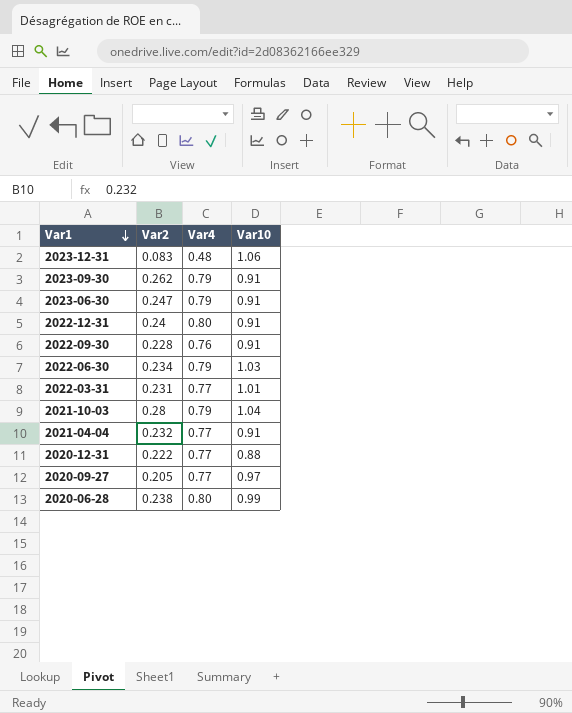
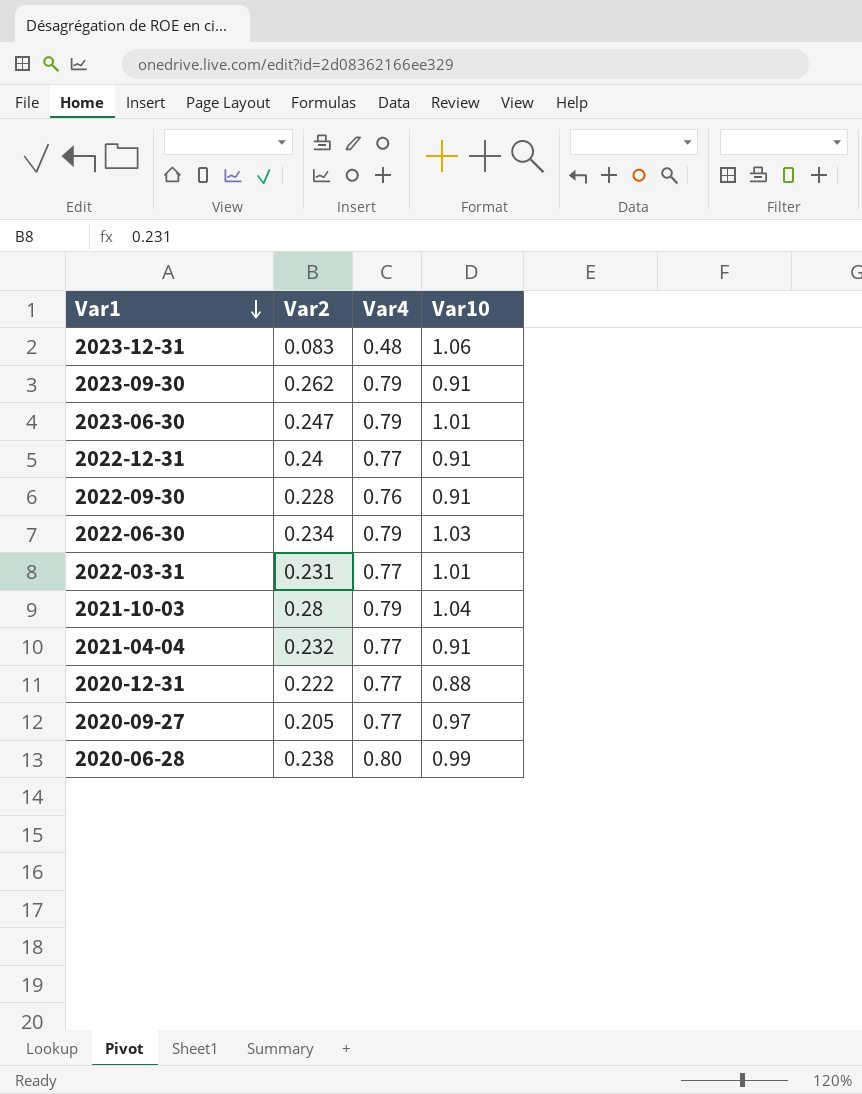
2023-06-30 | Var10: 0.91 -> 1.01
2022-12-31 | Var4: 0.80 -> 0.77

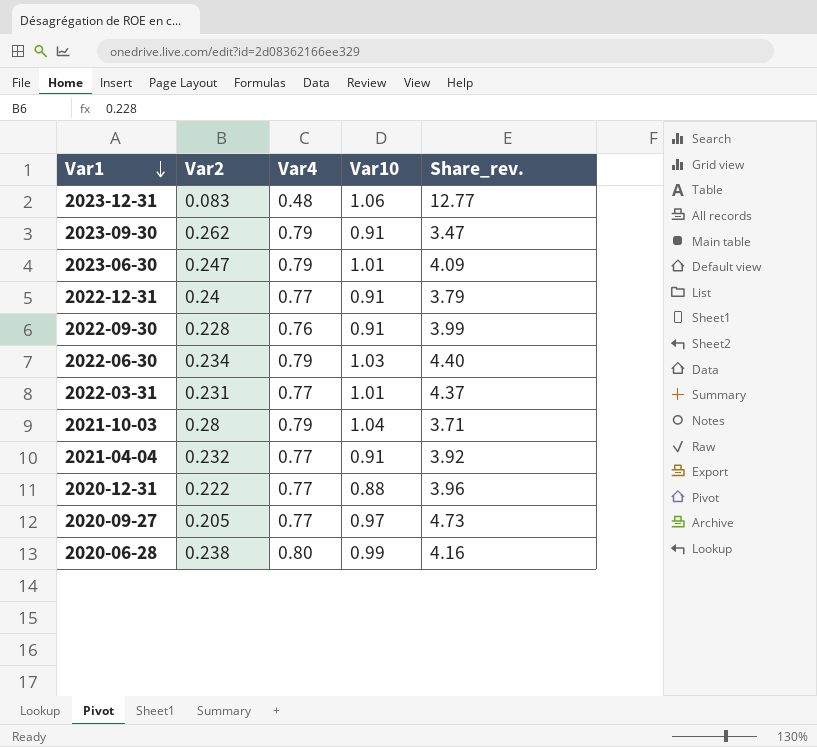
column Share_rev. | formula: none -> [Var10] / [Var2]

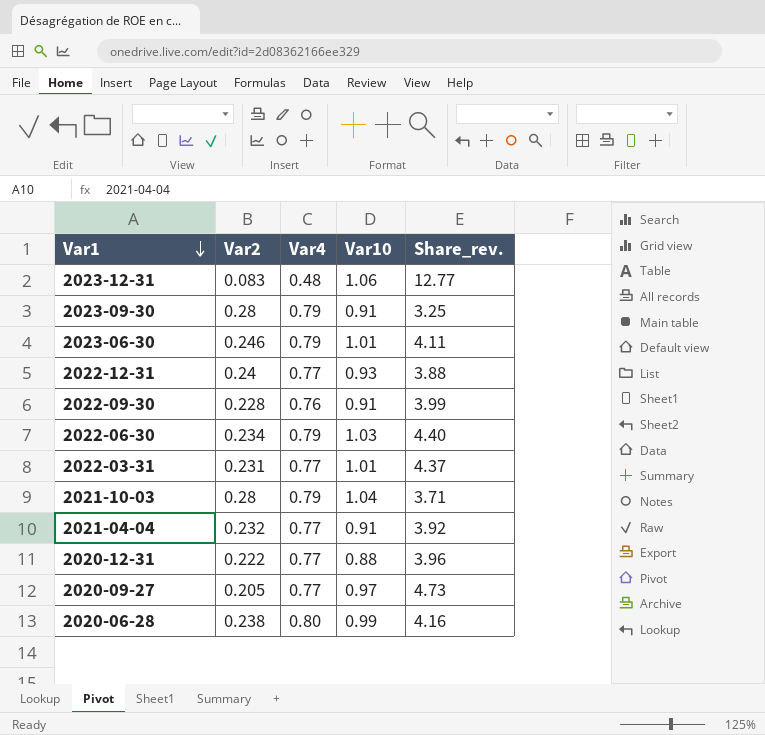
2023-09-30 | Var2: 0.262 -> 0.28
2023-09-30 | Share_rev.: 3.47 -> 3.25
2023-06-30 | Var2: 0.247 -> 0.246
2023-06-30 | Share_rev.: 4.09 -> 4.11
2022-12-31 | Var10: 0.91 -> 0.93
2022-12-31 | Share_rev.: 3.79 -> 3.88

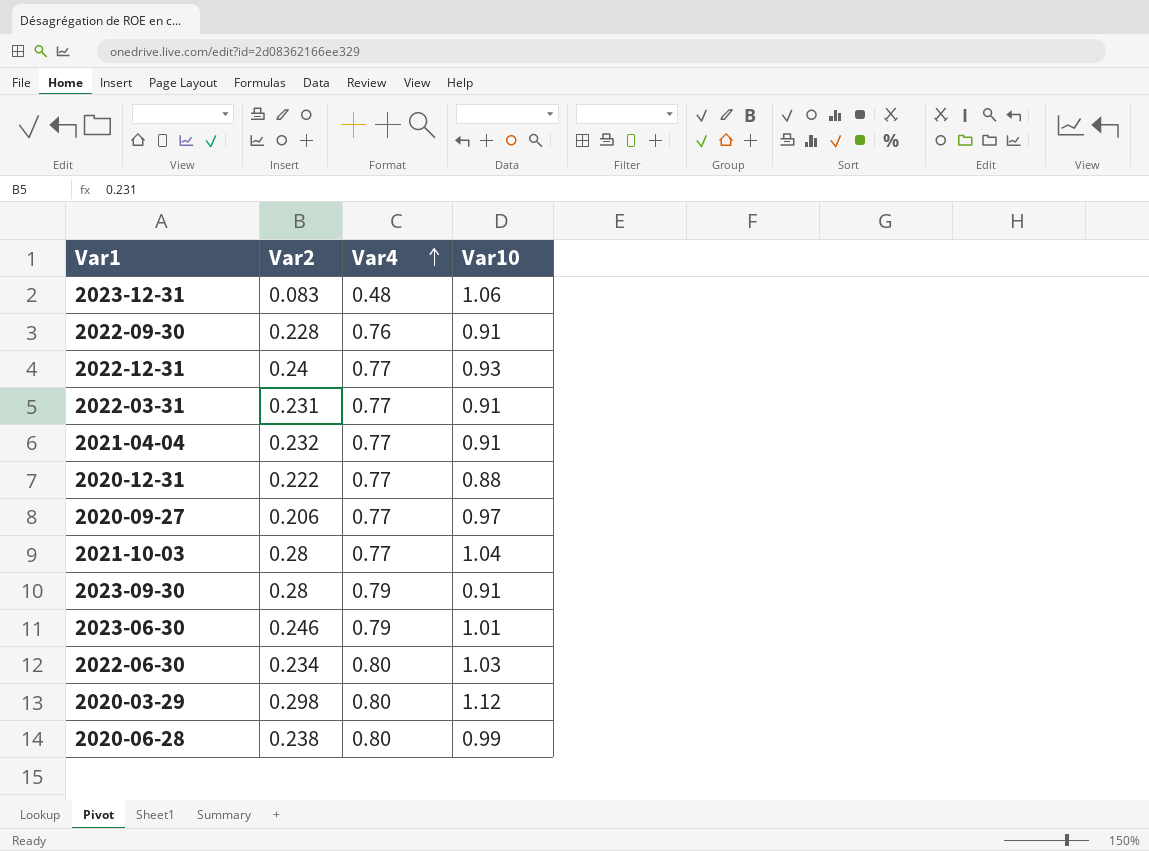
row order: Var1 descending -> Var4 ascending
column Share_rev. | formula: [Var10] / [Var2] -> none
2022-03-31 | Var10: 1.01 -> 0.91
2020-09-27 | Var2: 0.205 -> 0.206
2021-10-03 | Var4: 0.79 -> 0.77
2022-06-30 | Var4: 0.79 -> 0.80
row 2020-03-29: none -> 0.298 | 0.80 | 1.12

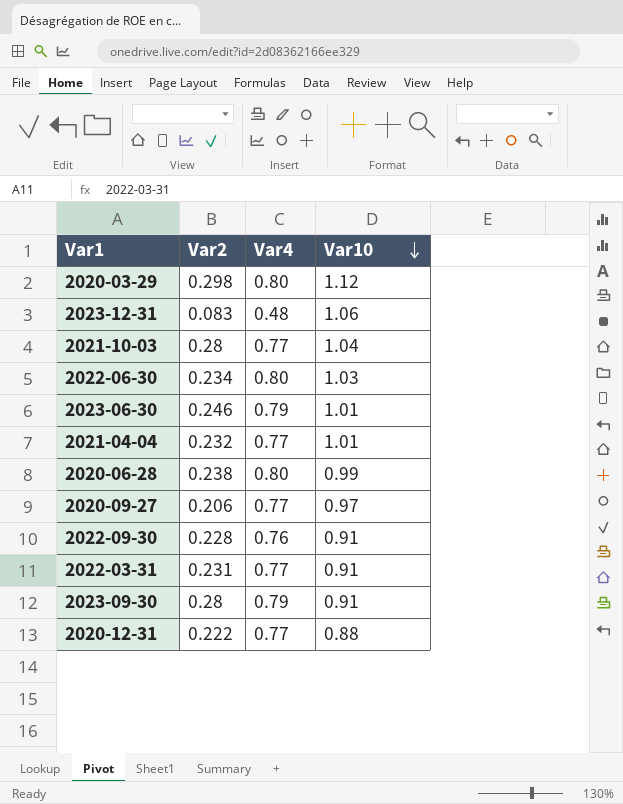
row order: Var4 ascending -> Var10 descending
row 2022-12-31: 0.24 | 0.77 | 0.93 -> none
2021-04-04 | Var10: 0.91 -> 1.01

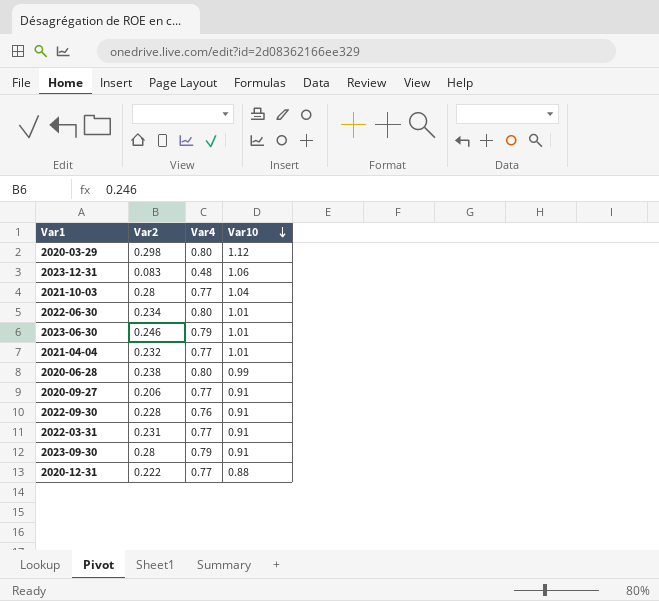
2022-06-30 | Var10: 1.03 -> 1.01
2020-09-27 | Var10: 0.97 -> 0.91

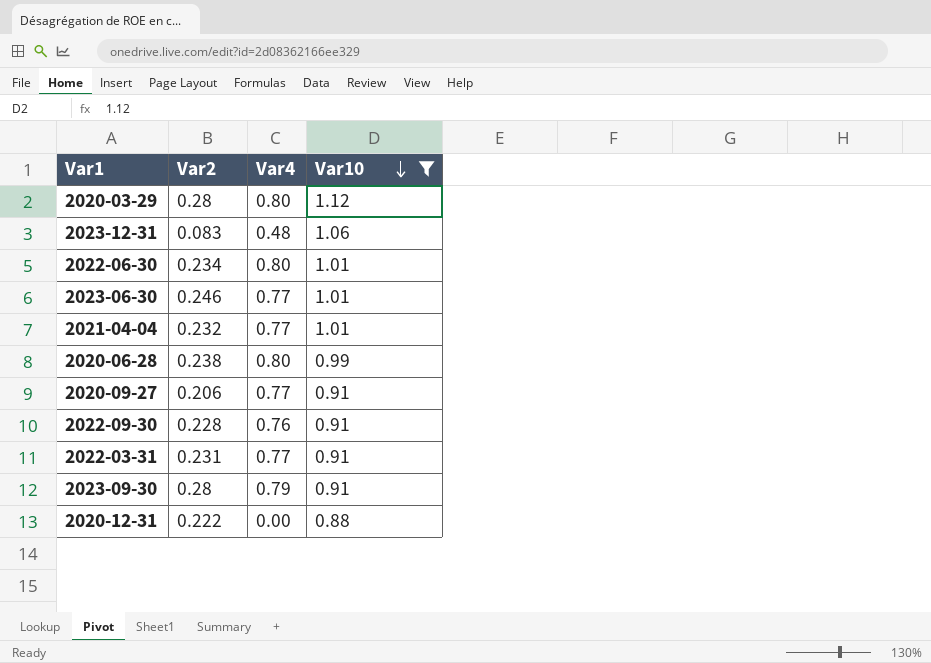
filter: none -> Var10 != 1.04
2020-03-29 | Var2: 0.298 -> 0.28
2023-06-30 | Var4: 0.79 -> 0.77
2020-12-31 | Var4: 0.77 -> 0.00

